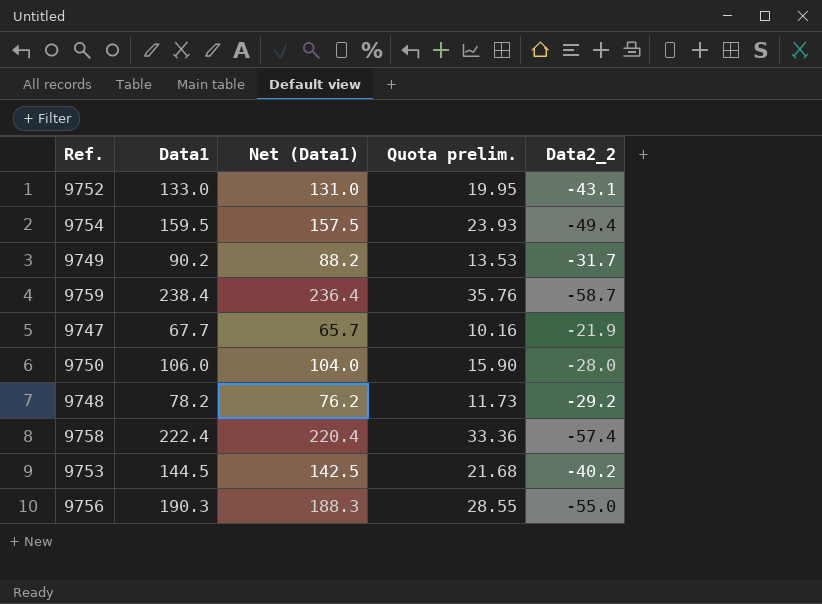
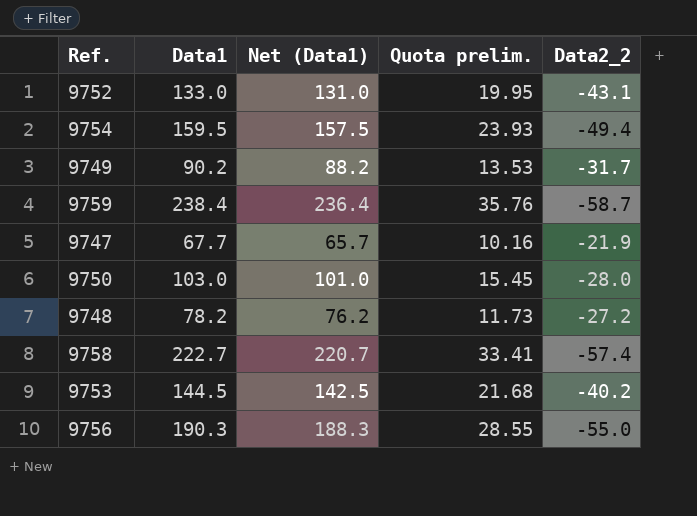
9750 | Data1: 106.0 -> 103.0
9750 | Net (Data1): 104.0 -> 101.0
9750 | Quota prelim.: 15.90 -> 15.45
9748 | Data2_2: -29.2 -> -27.2
9758 | Data1: 222.4 -> 222.7
9758 | Net (Data1): 220.4 -> 220.7
9758 | Quota prelim.: 33.36 -> 33.41

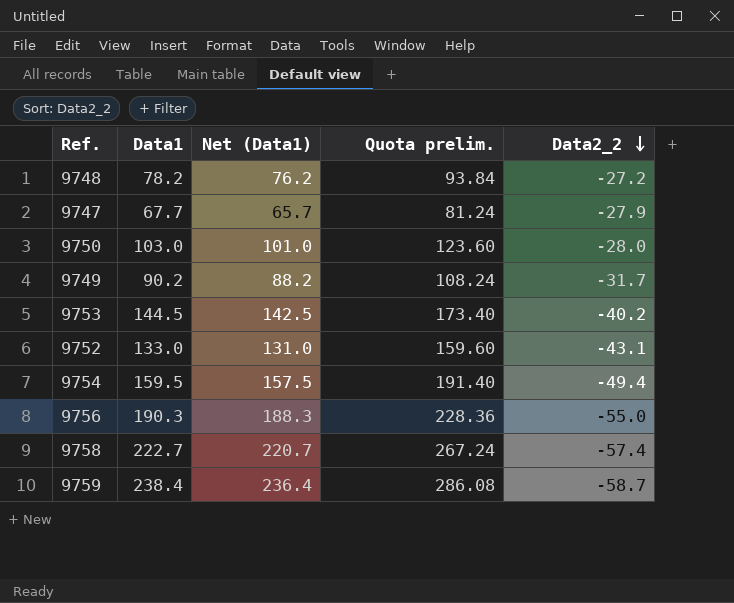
row order: none -> Data2_2 descending
column Quota prelim. | formula: [Data1] * 0.15 -> [Data1] * 1.2
9747 | Data2_2: -21.9 -> -27.9

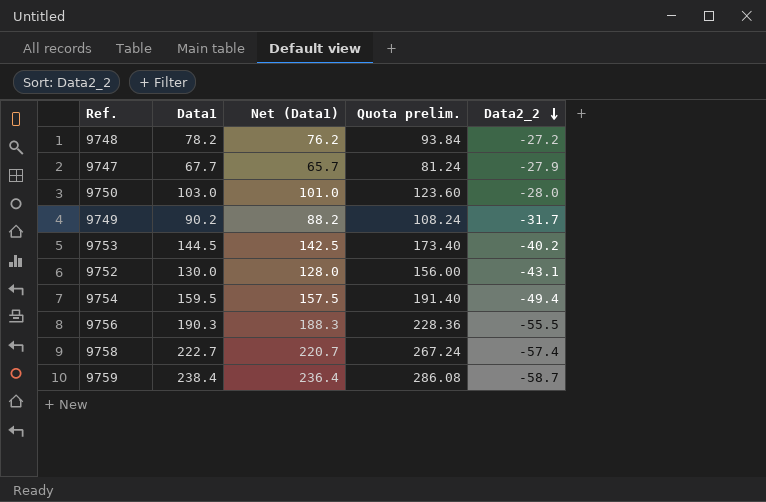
9752 | Data1: 133.0 -> 130.0
9752 | Net (Data1): 131.0 -> 128.0
9752 | Quota prelim.: 159.60 -> 156.00
9756 | Data2_2: -55.0 -> -55.5

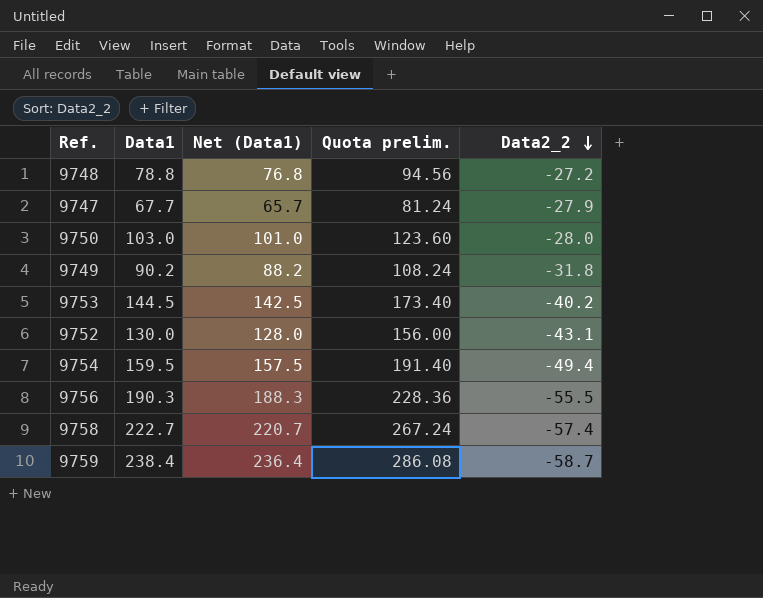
9748 | Data1: 78.2 -> 78.8
9748 | Net (Data1): 76.2 -> 76.8
9748 | Quota prelim.: 93.84 -> 94.56
9749 | Data2_2: -31.7 -> -31.8

